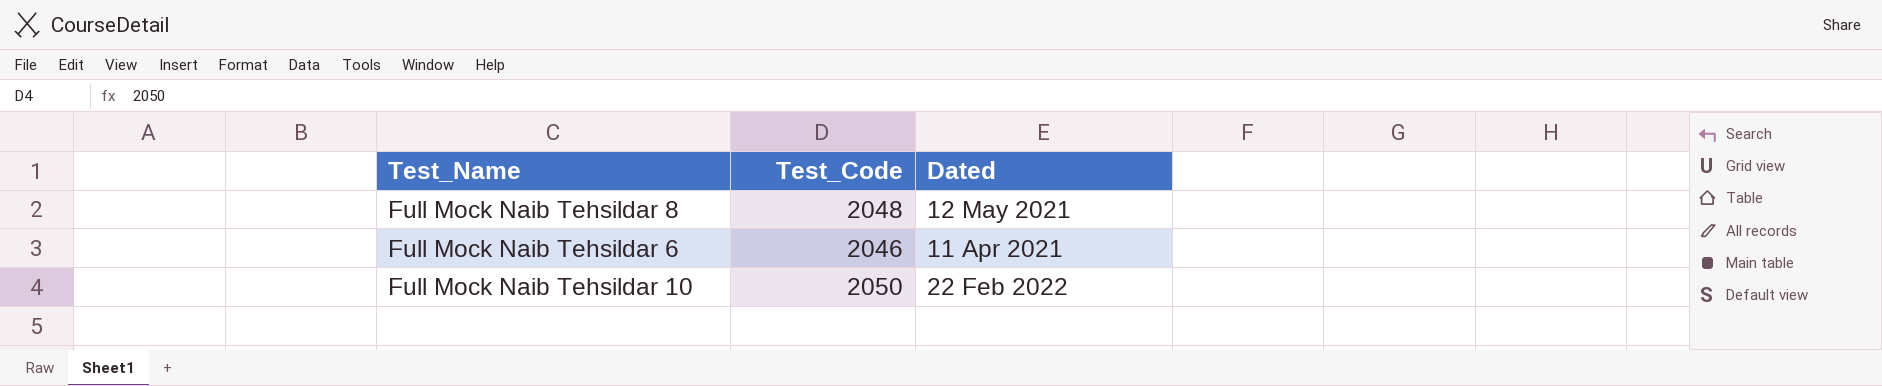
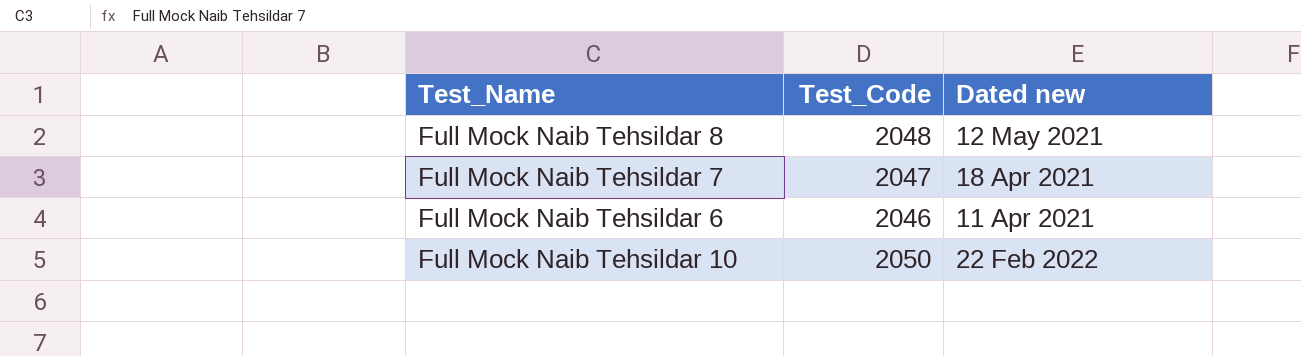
column name: Dated -> Dated new
row Full Mock Naib Tehsildar 7: none -> 2047 | 18 Apr 2021

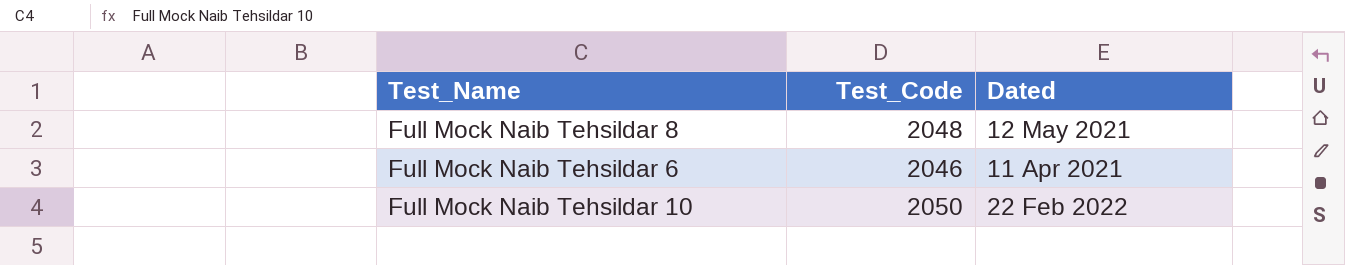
column name: Dated new -> Dated
row Full Mock Naib Tehsildar 7: 2047 | 18 Apr 2021 -> none

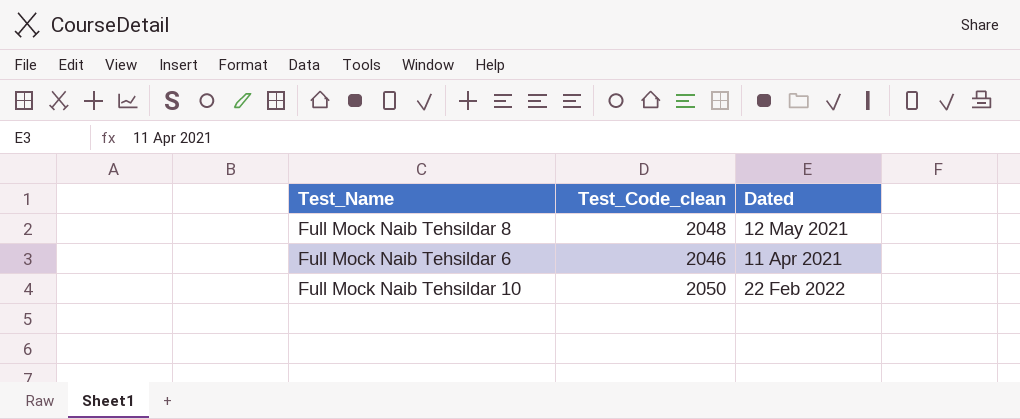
column name: Test_Code -> Test_Code_clean

